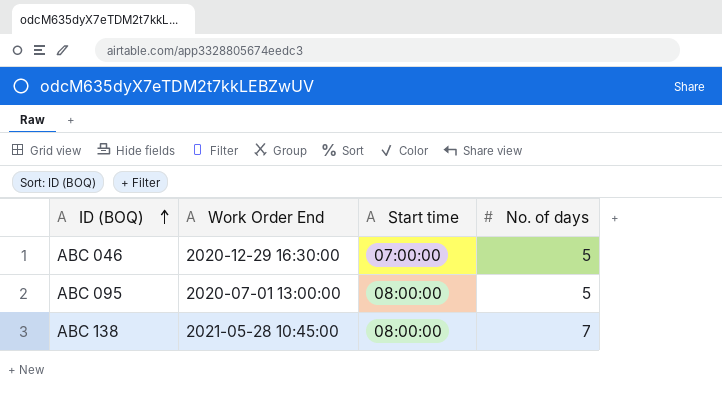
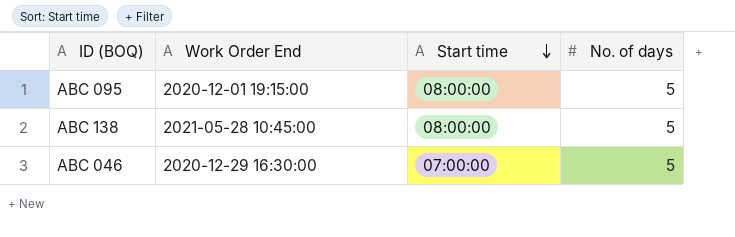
row order: ID (BOQ) ascending -> Start time descending
ABC 095 | Work Order End: 2020-07-01 13:00:00 -> 2020-12-01 19:15:00
ABC 138 | No. of days: 7 -> 5

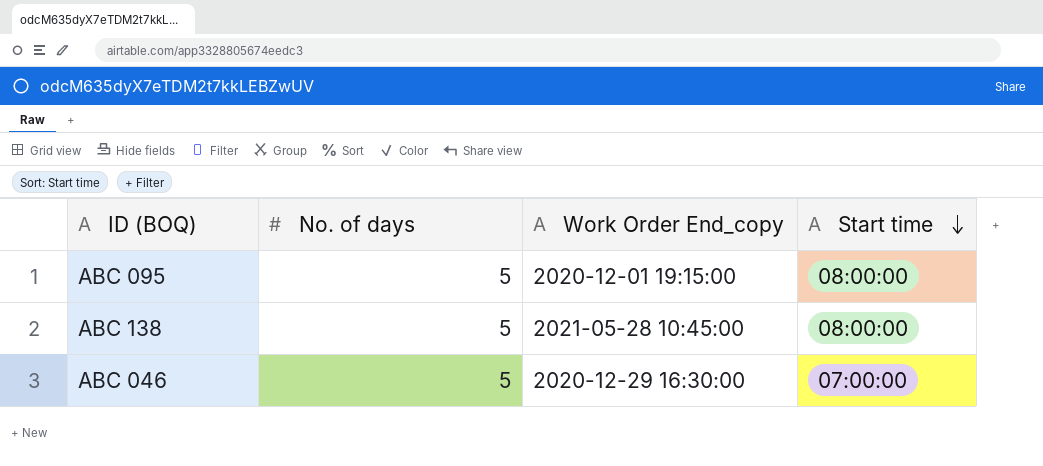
column No. of days | position: 4 -> 2
column name: Work Order End -> Work Order End_copy

